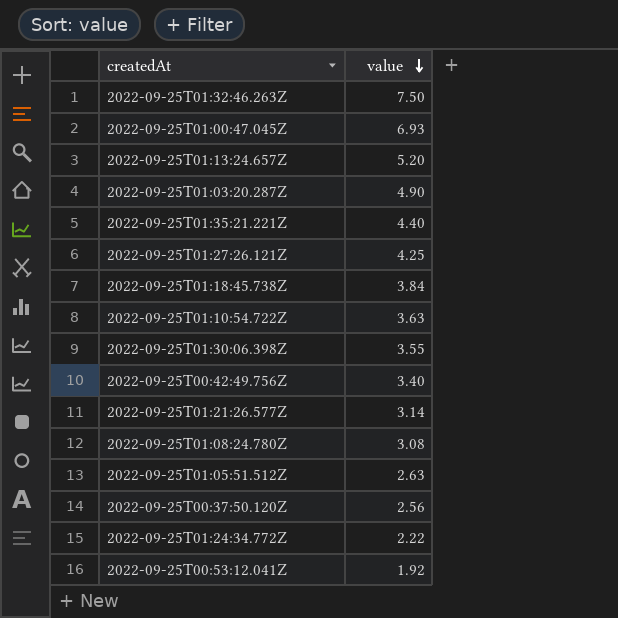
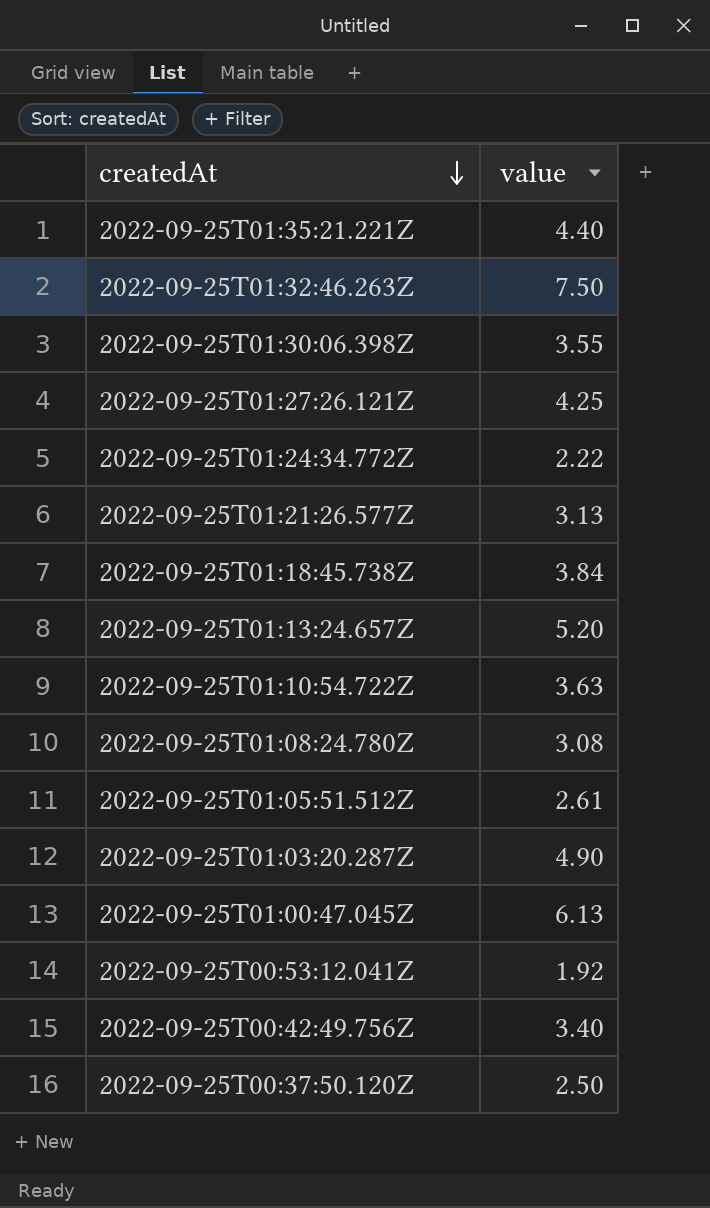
row order: value descending -> createdAt descending
2022-09-25T01:21:26.577Z | value: 3.14 -> 3.13
2022-09-25T01:05:51.512Z | value: 2.63 -> 2.61
2022-09-25T01:00:47.045Z | value: 6.93 -> 6.13
2022-09-25T00:37:50.120Z | value: 2.56 -> 2.50

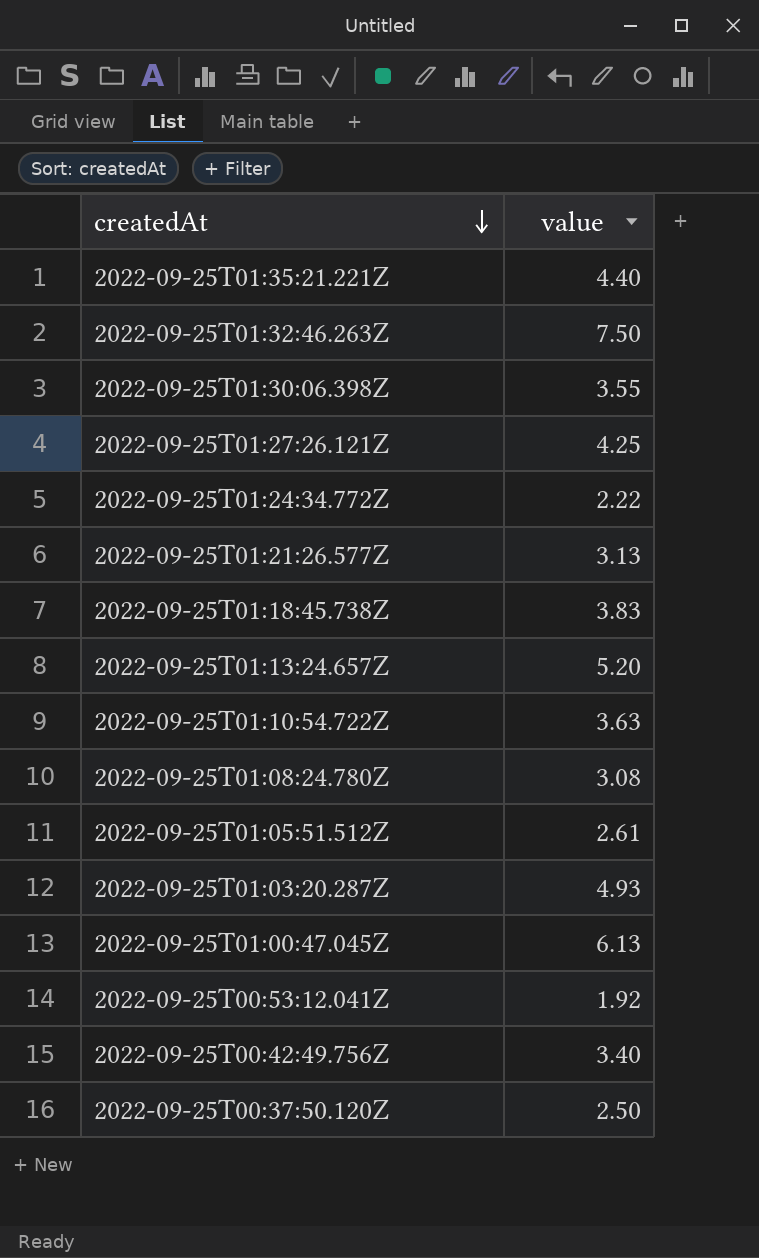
2022-09-25T01:18:45.738Z | value: 3.84 -> 3.83
2022-09-25T01:03:20.287Z | value: 4.90 -> 4.93

